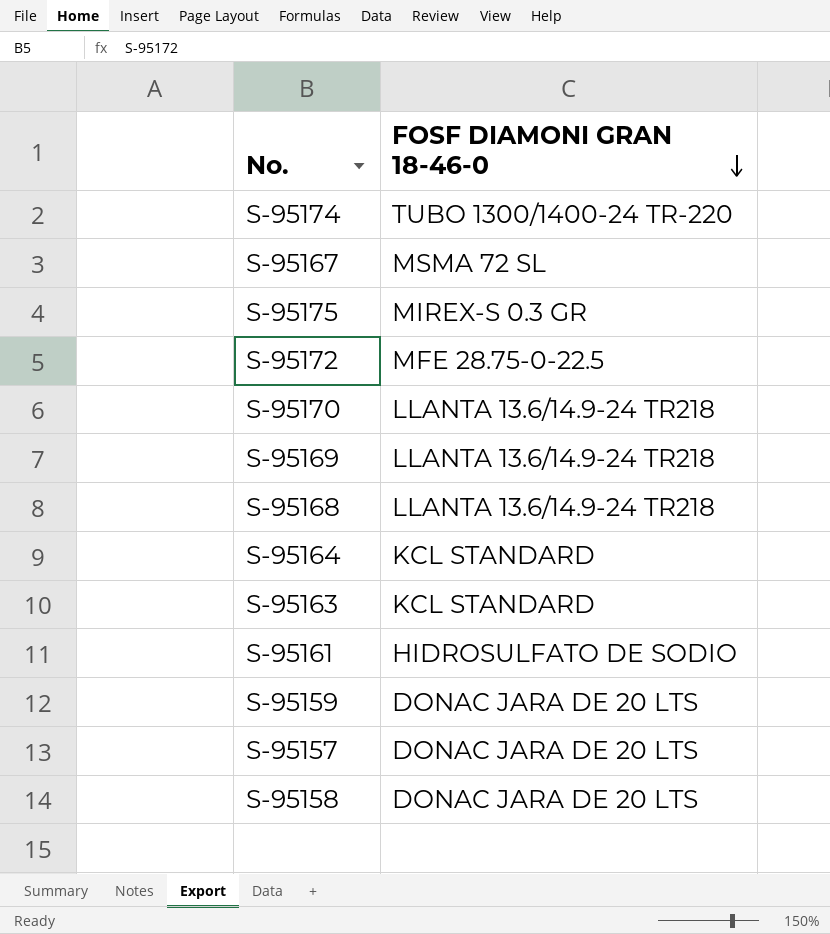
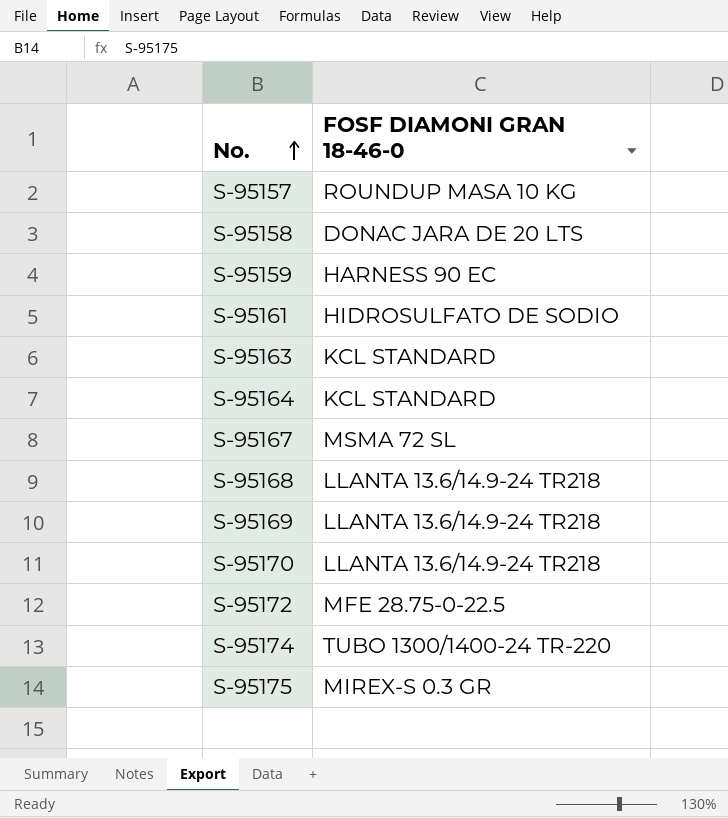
row order: FOSF DIAMONI GRAN 18-46-0 descending -> No. ascending
S-95157 | FOSF DIAMONI GRAN 18-46-0: DONAC JARA DE 20 LTS -> ROUNDUP MASA 10 KG
S-95159 | FOSF DIAMONI GRAN 18-46-0: DONAC JARA DE 20 LTS -> HARNESS 90 EC

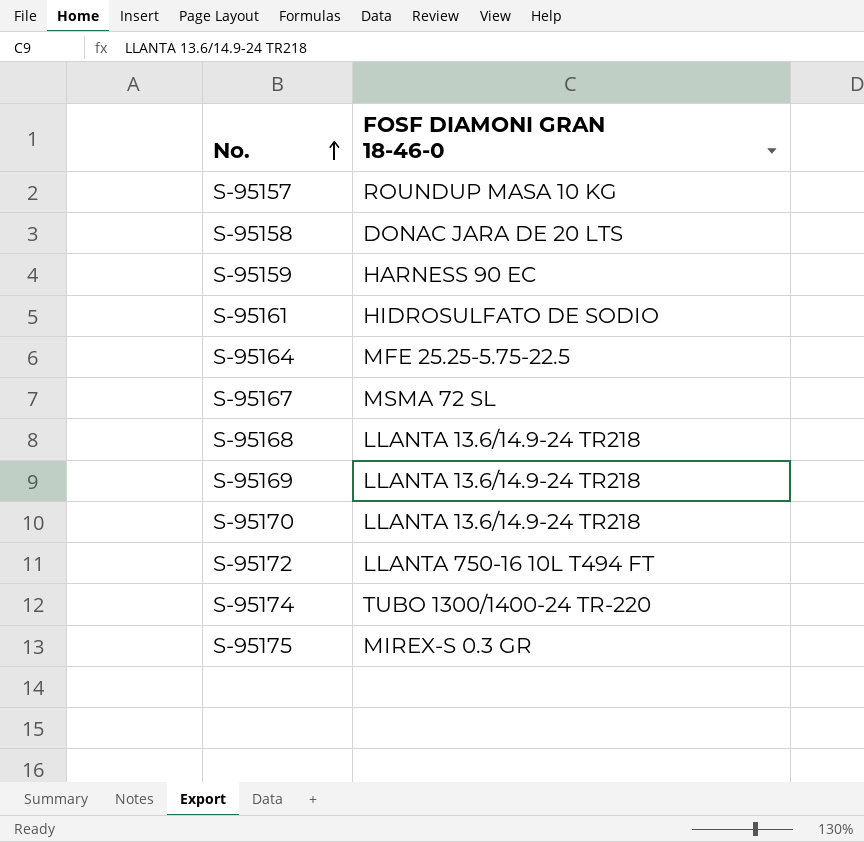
row S-95163: KCL STANDARD -> none
S-95164 | FOSF DIAMONI GRAN 18-46-0: KCL STANDARD -> MFE 25.25-5.75-22.5
S-95172 | FOSF DIAMONI GRAN 18-46-0: MFE 28.75-0-22.5 -> LLANTA 750-16 10L T494 FT

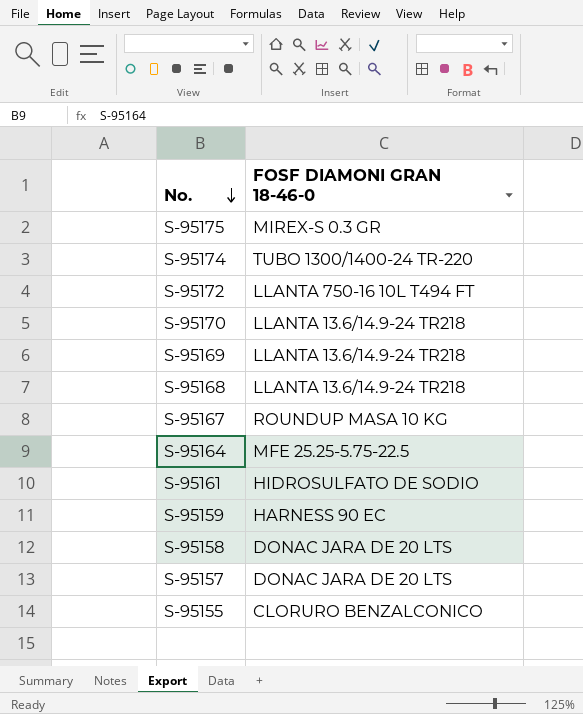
row order: No. ascending -> No. descending
S-95167 | FOSF DIAMONI GRAN 18-46-0: MSMA 72 SL -> ROUNDUP MASA 10 KG
S-95157 | FOSF DIAMONI GRAN 18-46-0: ROUNDUP MASA 10 KG -> DONAC JARA DE 20 LTS
row S-95155: none -> CLORURO BENZALCONICO

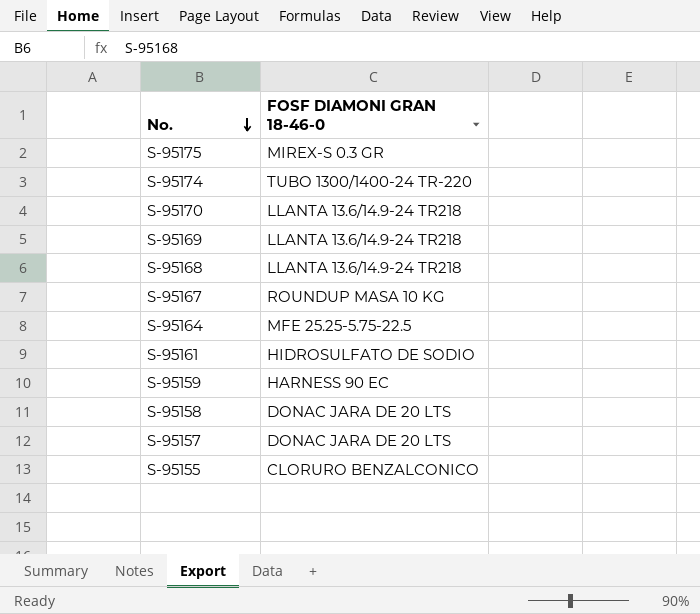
row S-95172: LLANTA 750-16 10L T494 FT -> none

